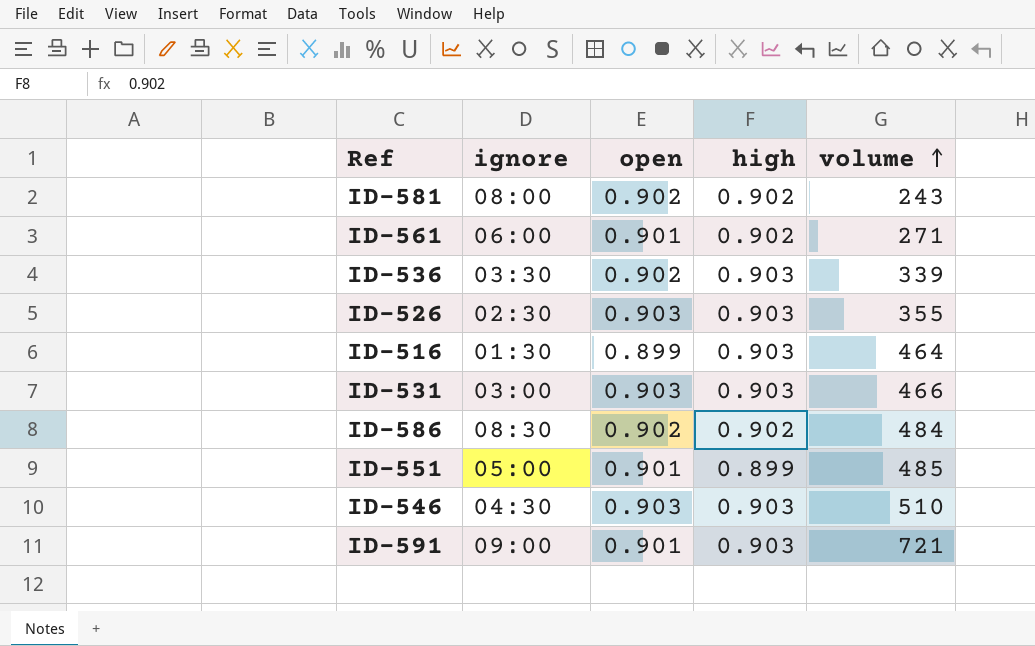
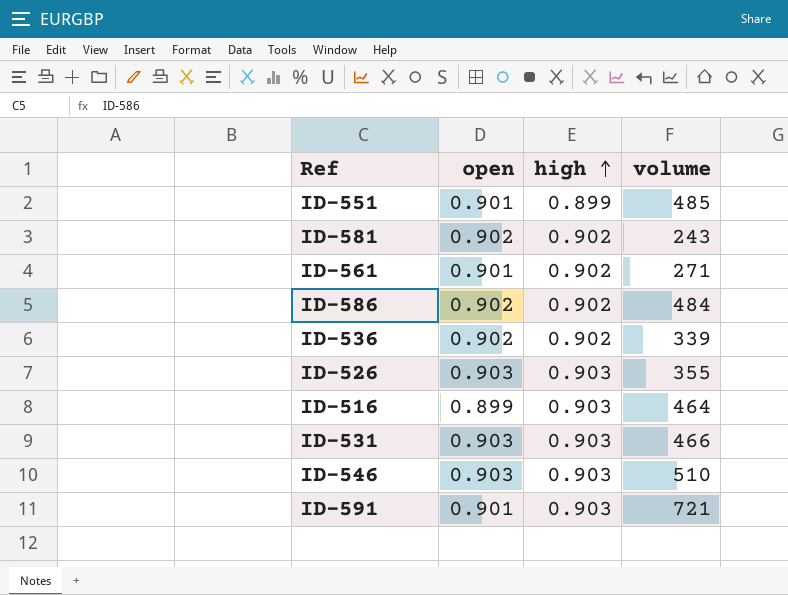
row order: volume ascending -> high ascending
column ignore | position: 2 -> none
ID-536 | high: 0.903 -> 0.902

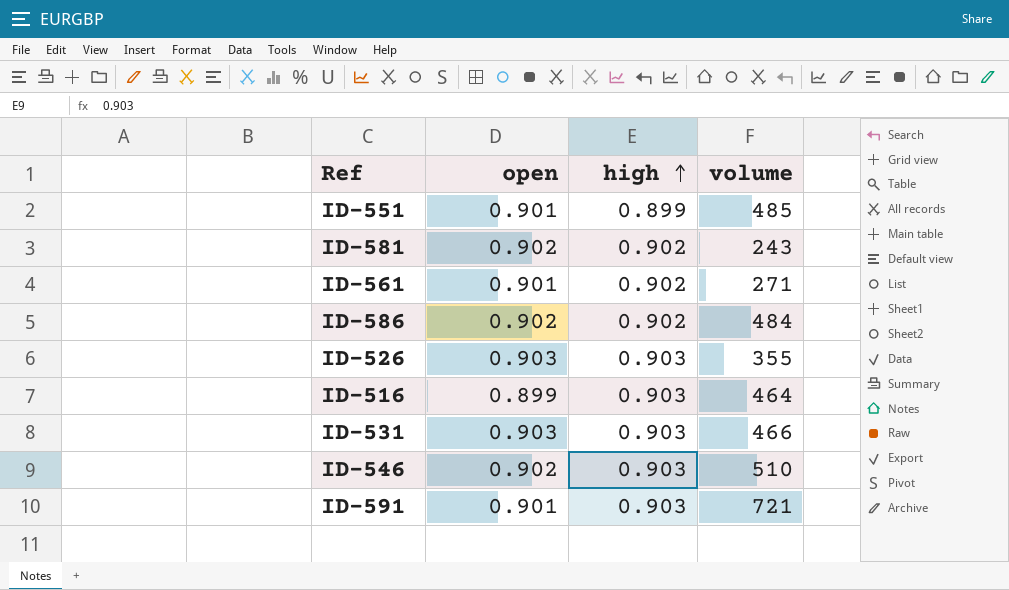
row ID-536: 0.902 | 0.902 | 339 -> none
ID-546 | open: 0.903 -> 0.902

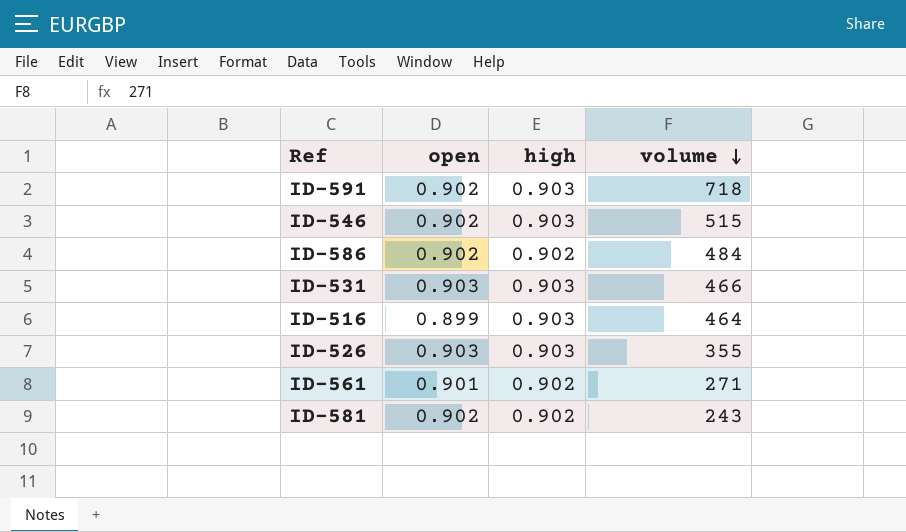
row order: high ascending -> volume descending
row ID-551: 0.901 | 0.899 | 485 -> none
ID-591 | open: 0.901 -> 0.902
ID-591 | volume: 721 -> 718
ID-546 | volume: 510 -> 515

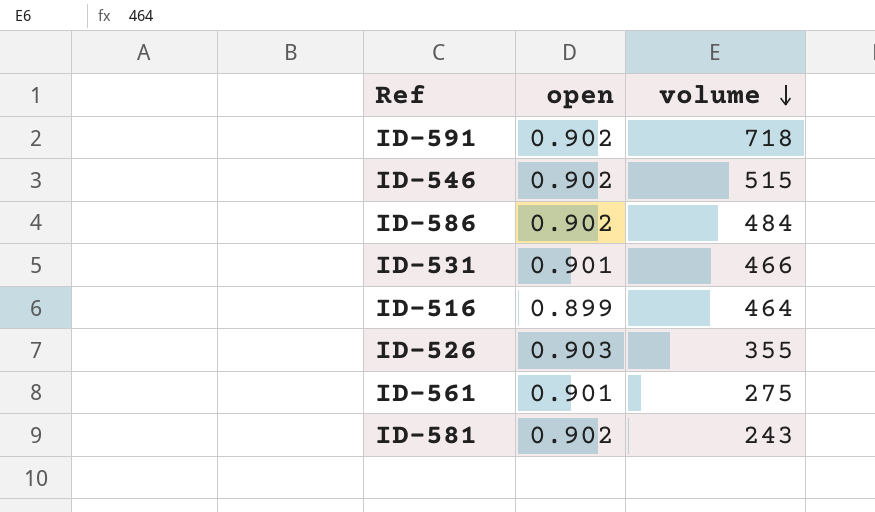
column high | position: 3 -> none
ID-531 | open: 0.903 -> 0.901
ID-561 | volume: 271 -> 275

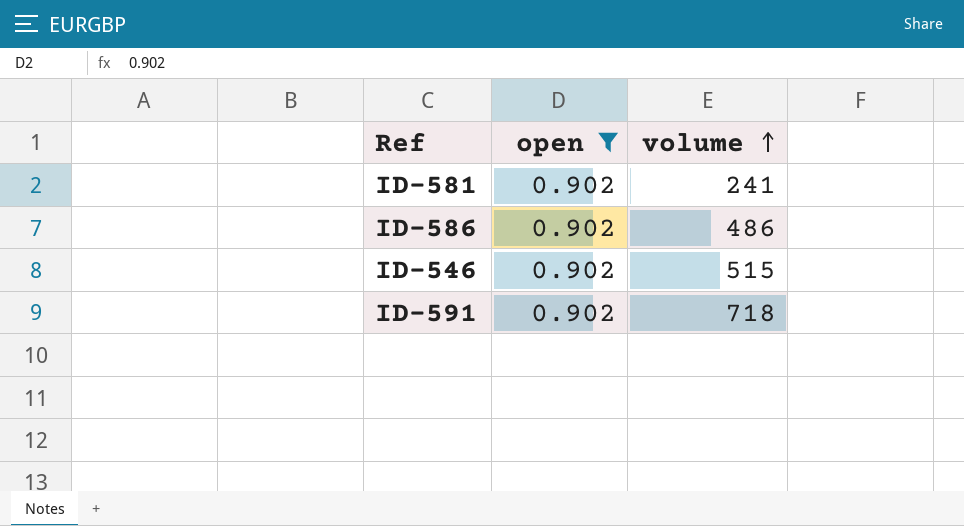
filter: none -> open = 0.902
row order: volume descending -> volume ascending
ID-581 | volume: 243 -> 241
ID-586 | volume: 484 -> 486

